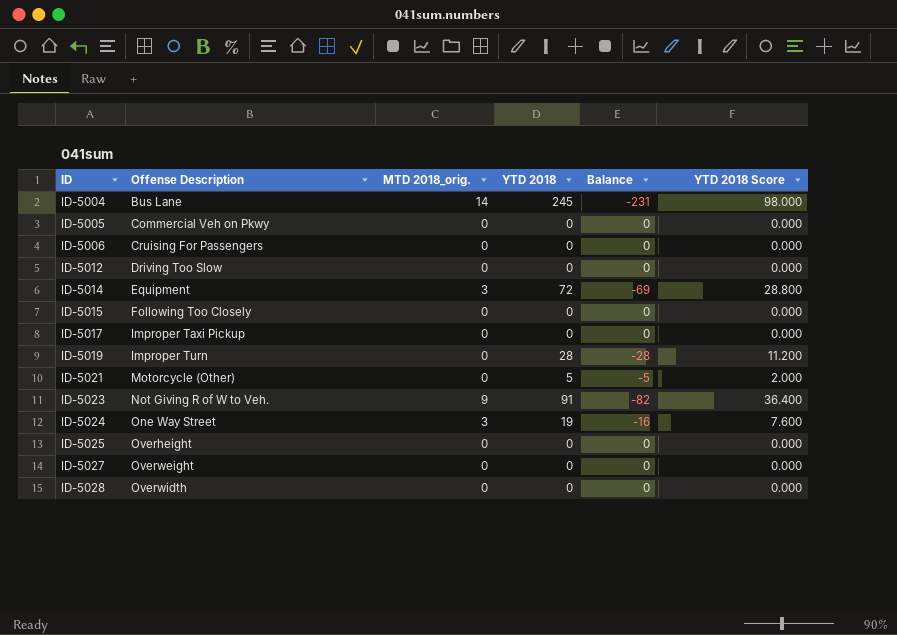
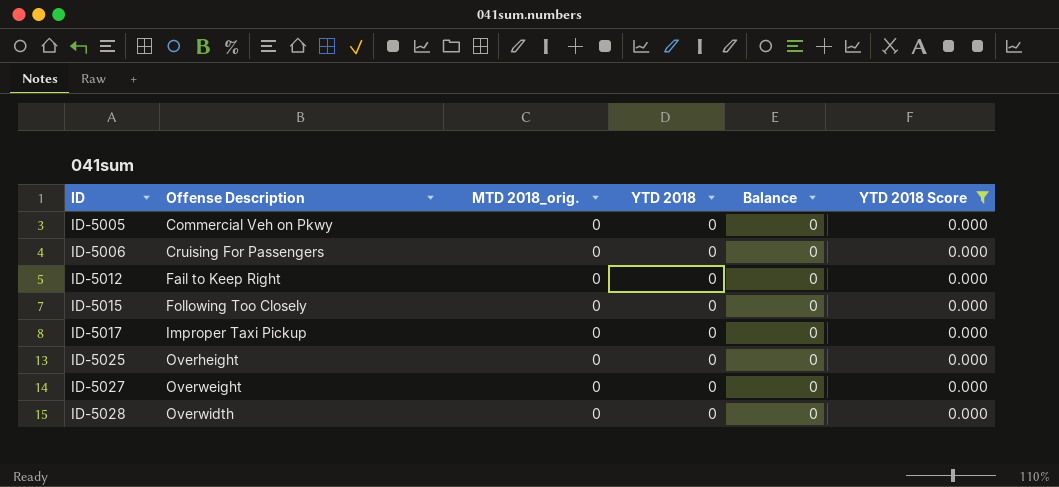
filter: none -> YTD 2018 Score = 0.000
ID-5012 | Offense Description: Driving Too Slow -> Fail to Keep Right

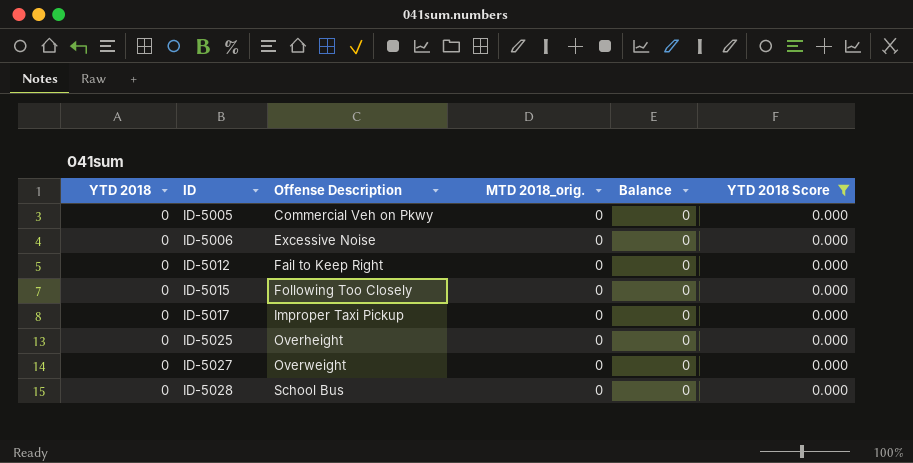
column YTD 2018 | position: 4 -> 1
ID-5006 | Offense Description: Cruising For Passengers -> Excessive Noise
ID-5028 | Offense Description: Overwidth -> School Bus

